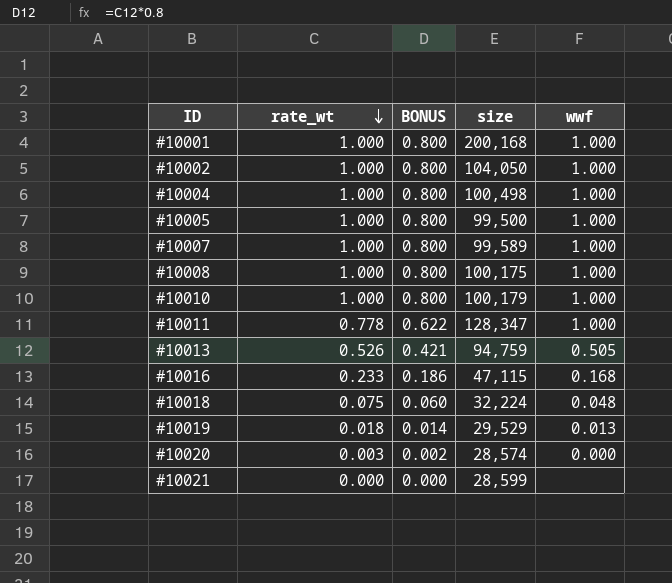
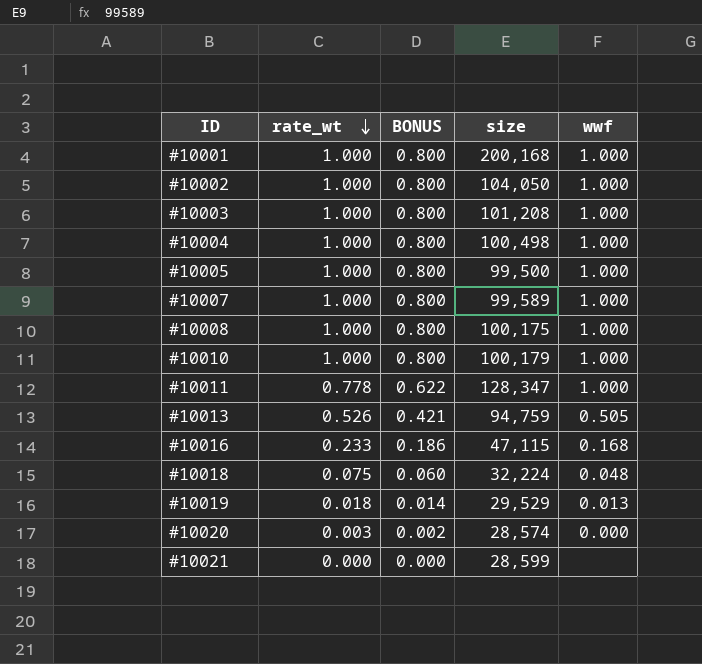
row #10003: none -> 1.000 | 0.800 | 101,208 | 1.000

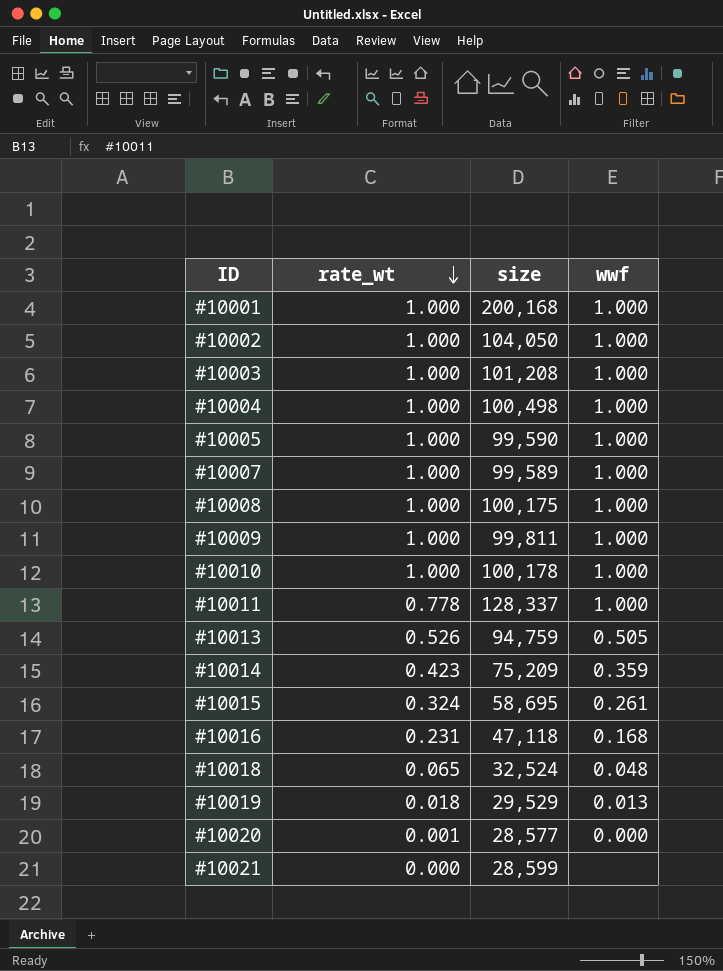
column BONUS | formula: [rate_wt] * 0.8 -> none
#10005 | size: 99,500 -> 99,590
row #10009: none -> 1.000 | 99,811 | 1.000
#10010 | size: 100,179 -> 100,178
#10011 | size: 128,347 -> 128,337
row #10014: none -> 0.423 | 75,209 | 0.359
row #10015: none -> 0.324 | 58,695 | 0.261
#10016 | rate_wt: 0.233 -> 0.231
#10016 | size: 47,115 -> 47,118
#10018 | rate_wt: 0.075 -> 0.065
#10018 | size: 32,224 -> 32,524
#10020 | rate_wt: 0.003 -> 0.001
#10020 | size: 28,574 -> 28,577

